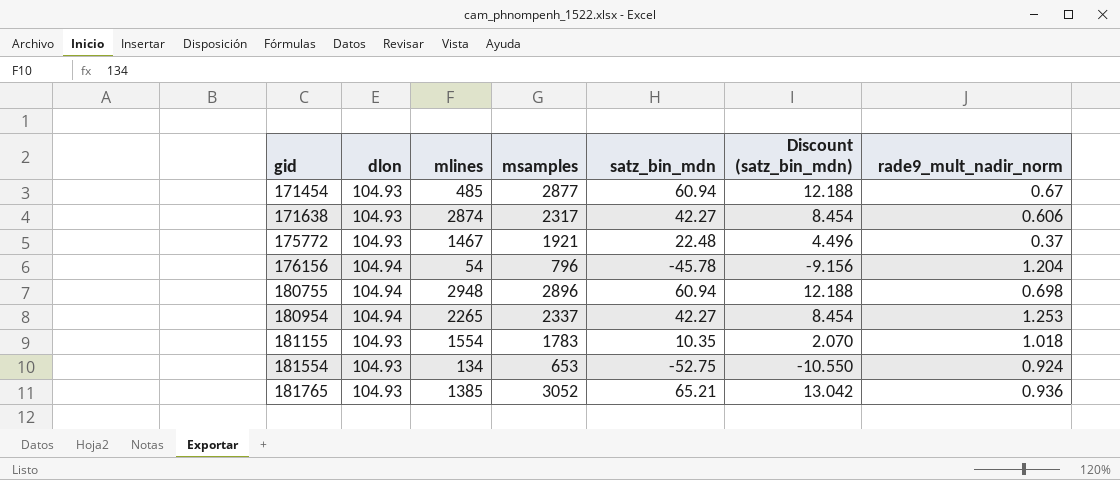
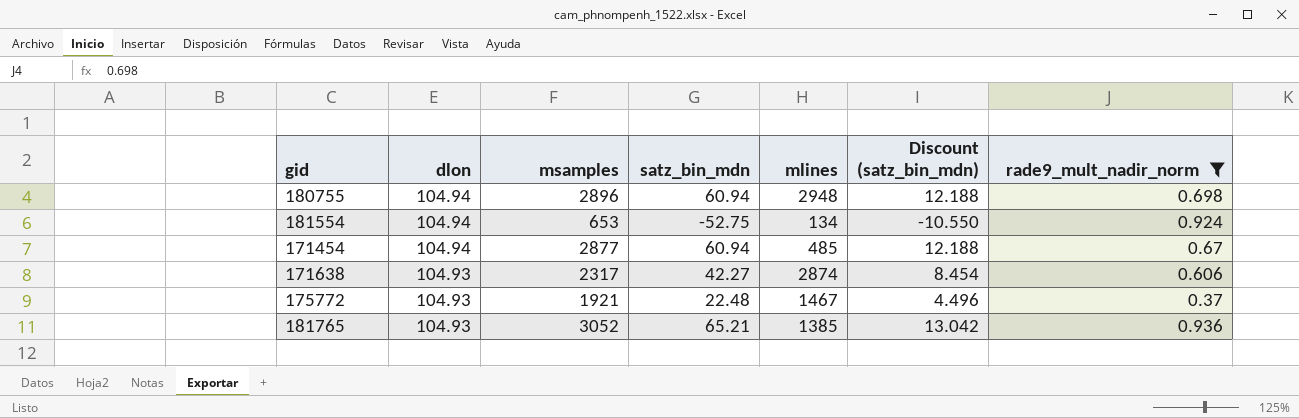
filter: none -> rade9_mult_nadir_norm <= 0.936
row order: gid ascending -> dlon descending
column mlines | position: 3 -> 5
181554 | dlon: 104.93 -> 104.94
171454 | dlon: 104.93 -> 104.94

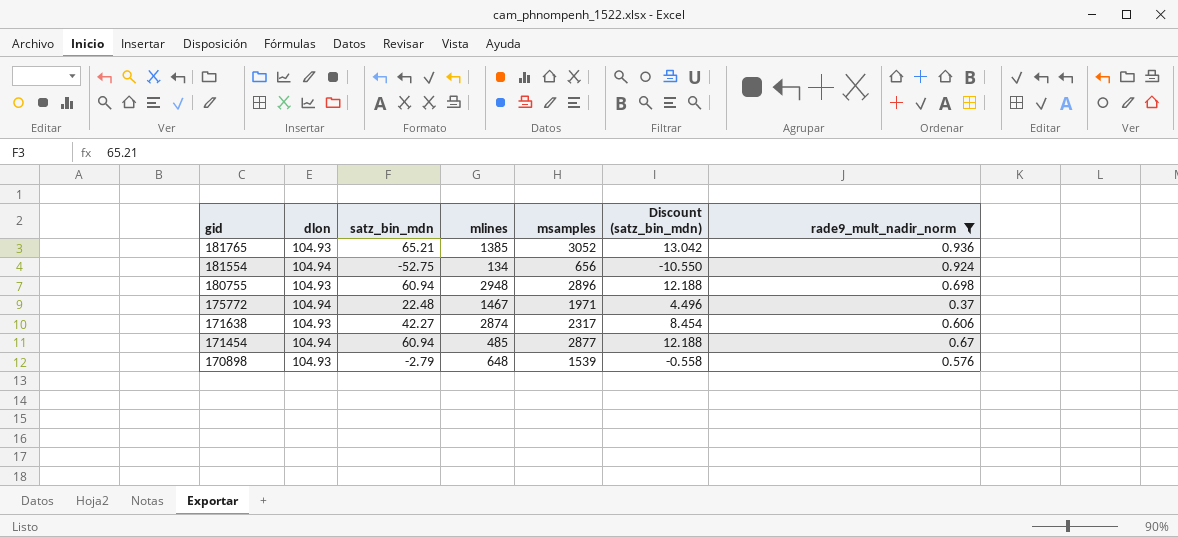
row order: dlon descending -> gid descending
column msamples | position: 3 -> 5
181554 | msamples: 653 -> 656
180755 | dlon: 104.94 -> 104.93
175772 | dlon: 104.93 -> 104.94
175772 | msamples: 1921 -> 1971
row 170898: none -> 104.93 | -2.79 | 648 | 1539 | -0.558 | 0.576

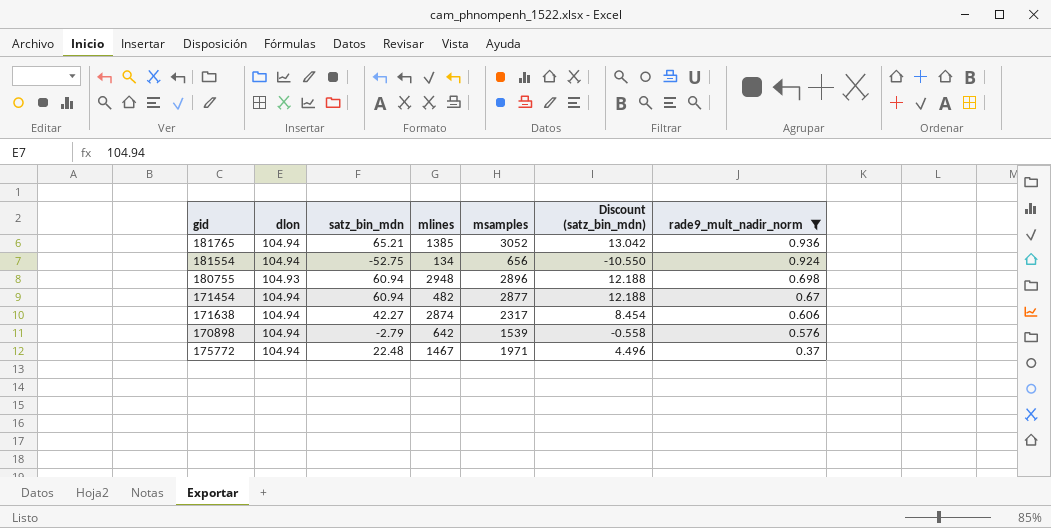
row order: gid descending -> rade9_mult_nadir_norm descending
181765 | dlon: 104.93 -> 104.94
171454 | mlines: 485 -> 482
171638 | dlon: 104.93 -> 104.94
170898 | dlon: 104.93 -> 104.94
170898 | mlines: 648 -> 642

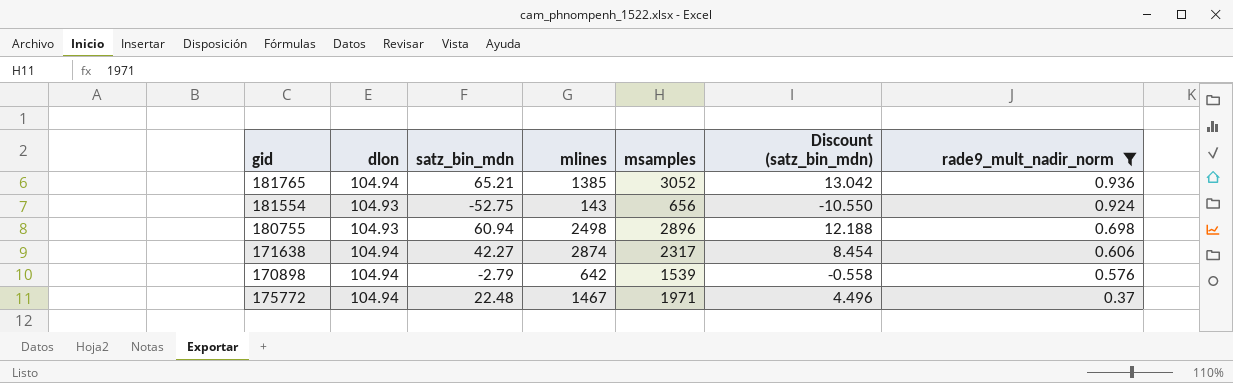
row 171454: 104.94 | 60.94 | 482 | 2877 | 12.188 | 0.67 -> none
181554 | dlon: 104.94 -> 104.93
181554 | mlines: 134 -> 143
180755 | mlines: 2948 -> 2498

